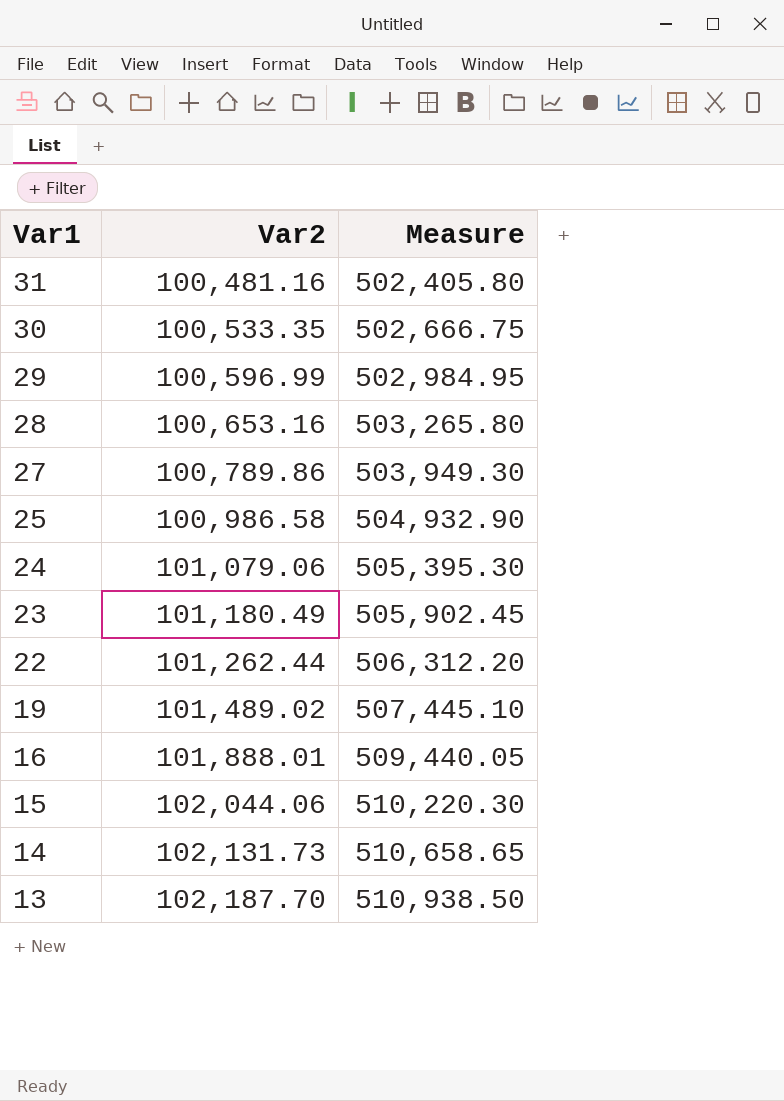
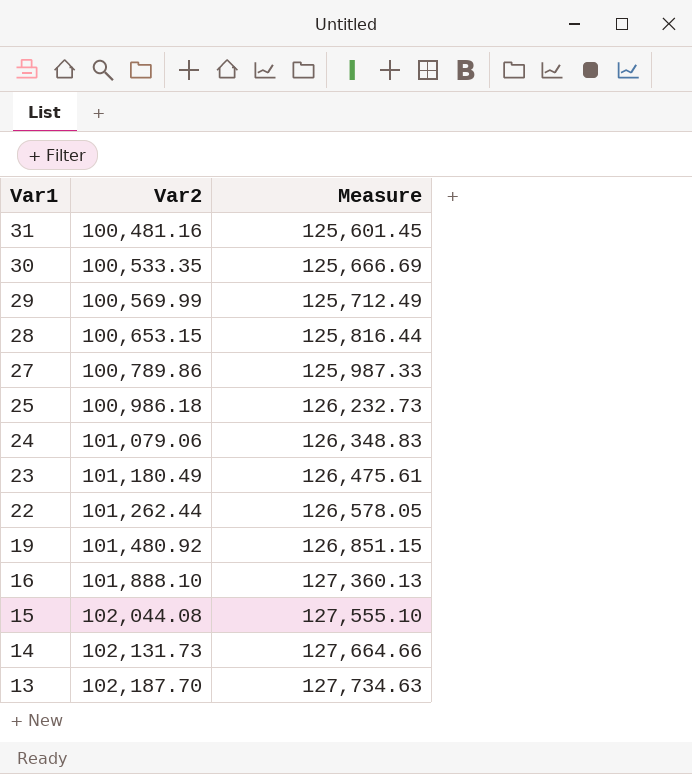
column Measure | formula: [Var2] * 5 -> [Var2] * 1.25
29 | Var2: 100,596.99 -> 100,569.99
28 | Var2: 100,653.16 -> 100,653.15
25 | Var2: 100,986.58 -> 100,986.18
19 | Var2: 101,489.02 -> 101,480.92
16 | Var2: 101,888.01 -> 101,888.10
15 | Var2: 102,044.06 -> 102,044.08

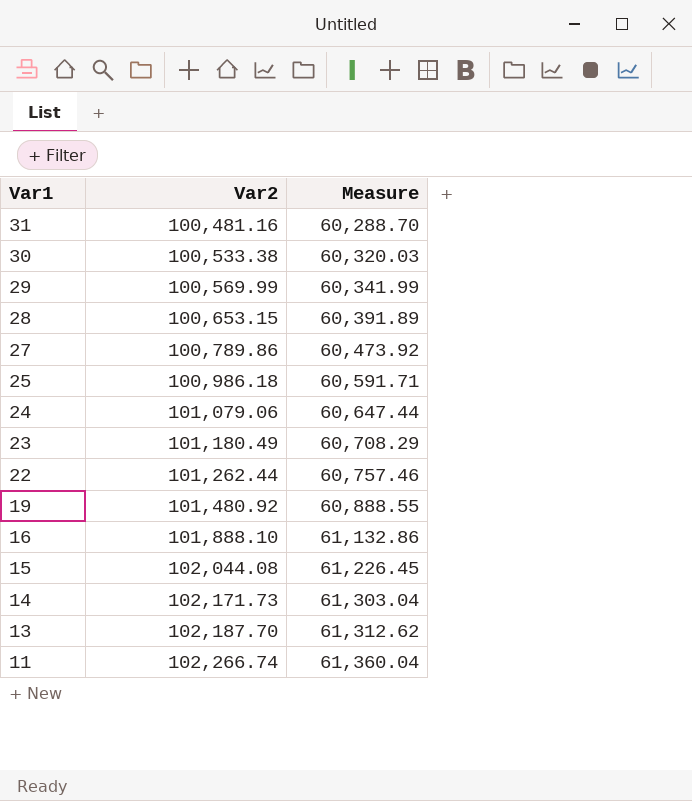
column Measure | formula: [Var2] * 1.25 -> [Var2] * 0.6
30 | Var2: 100,533.35 -> 100,533.38
14 | Var2: 102,131.73 -> 102,171.73
row 11: none -> 102,266.74 | 61,360.04

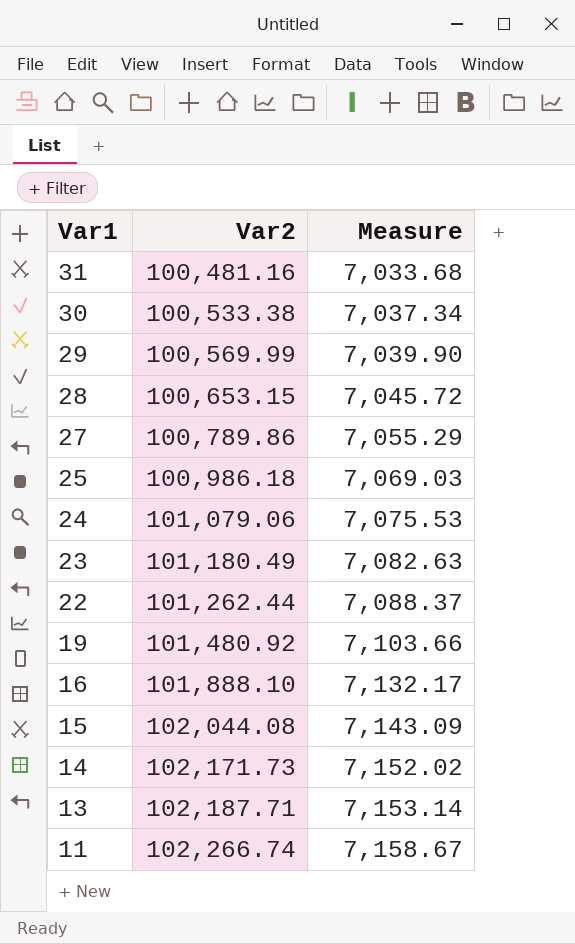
column Measure | formula: [Var2] * 0.6 -> [Var2] * 0.07
13 | Var2: 102,187.70 -> 102,187.71

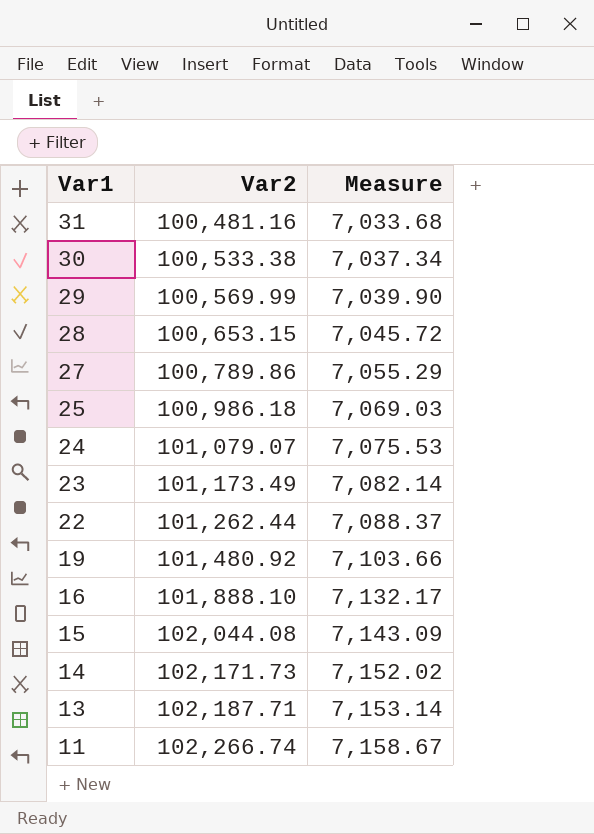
24 | Var2: 101,079.06 -> 101,079.07
23 | Var2: 101,180.49 -> 101,173.49
23 | Measure: 7,082.63 -> 7,082.14

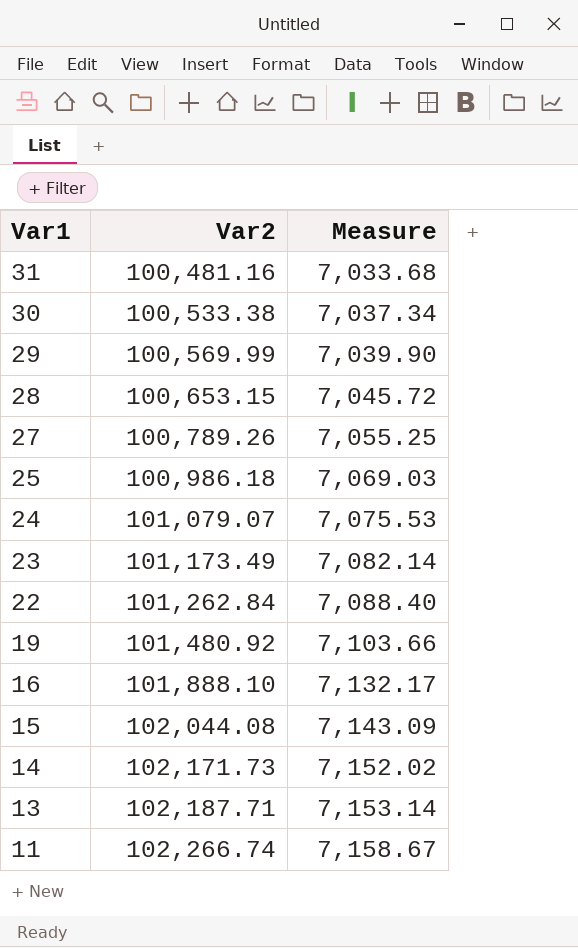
27 | Var2: 100,789.86 -> 100,789.26
27 | Measure: 7,055.29 -> 7,055.25
22 | Var2: 101,262.44 -> 101,262.84
22 | Measure: 7,088.37 -> 7,088.40

